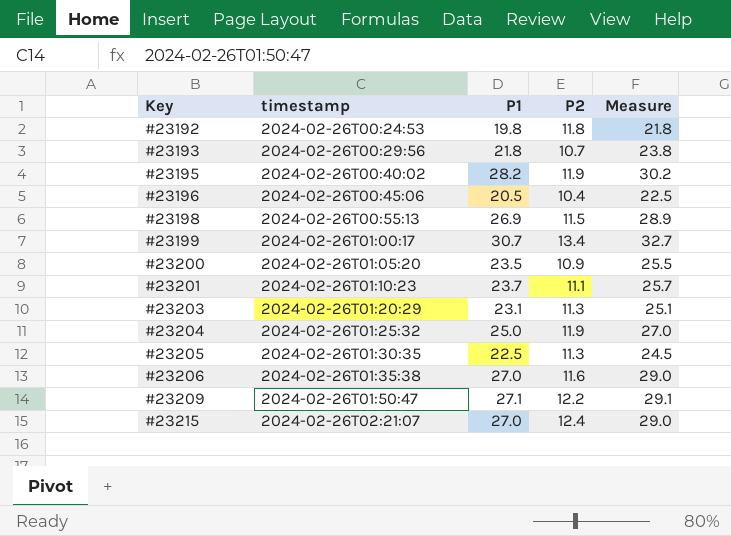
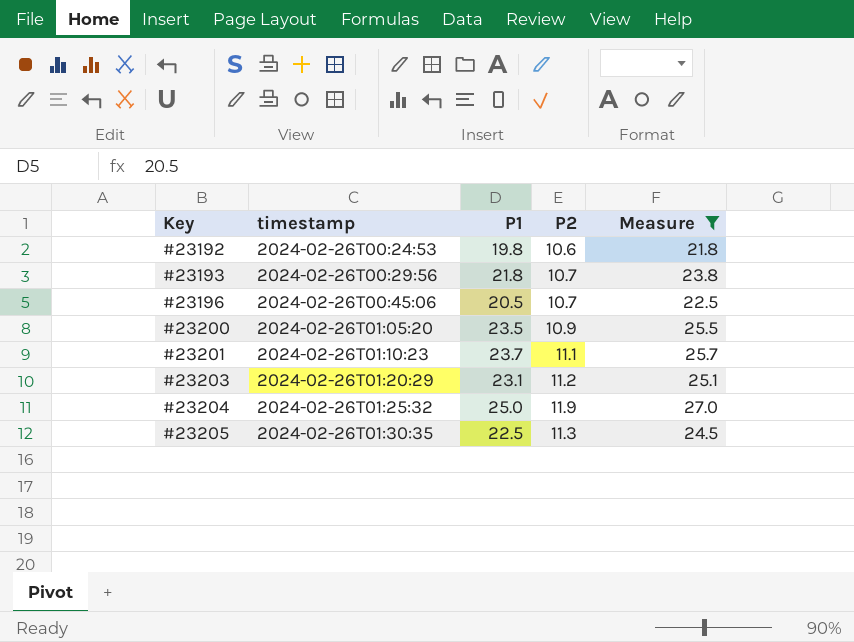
filter: none -> Measure <= 27.0
#23192 | P2: 11.8 -> 10.6
#23196 | P2: 10.4 -> 10.7
#23203 | P2: 11.3 -> 11.2

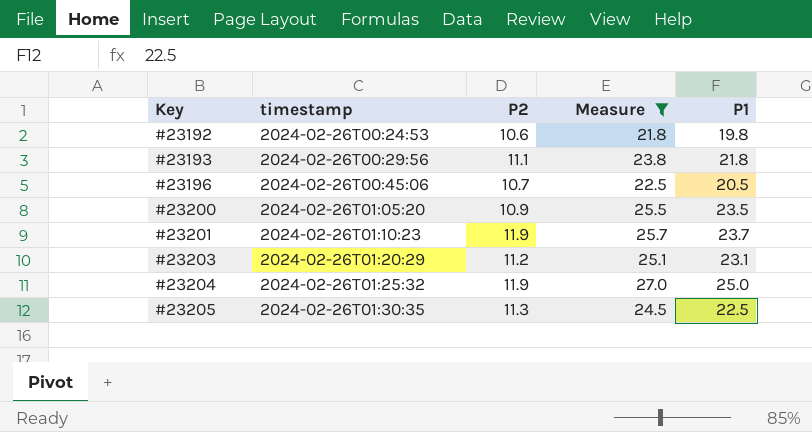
column P1 | position: 3 -> 5
#23193 | P2: 10.7 -> 11.1
#23201 | P2: 11.1 -> 11.9

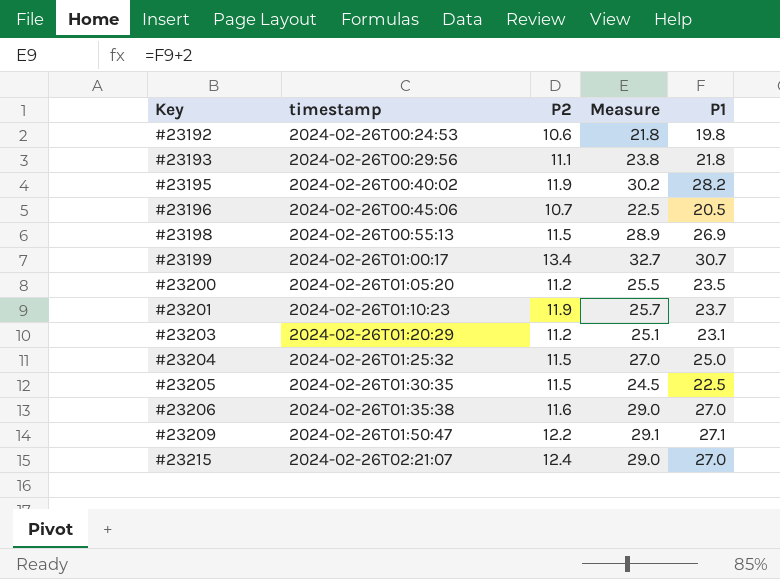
filter: Measure <= 27.0 -> none
#23200 | P2: 10.9 -> 11.2
#23204 | P2: 11.9 -> 11.5
#23205 | P2: 11.3 -> 11.5

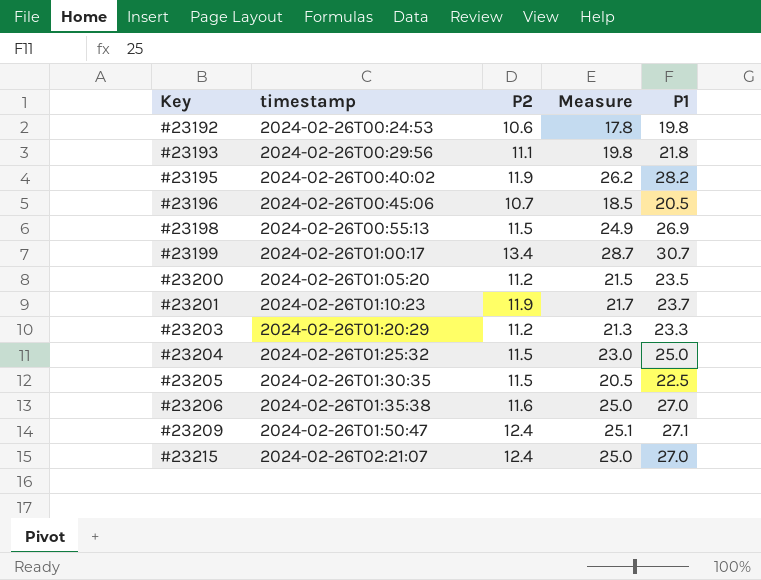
column Measure | formula: [P1] + 2 -> [P1] - 2
#23203 | P1: 23.1 -> 23.3
#23209 | P2: 12.2 -> 12.4

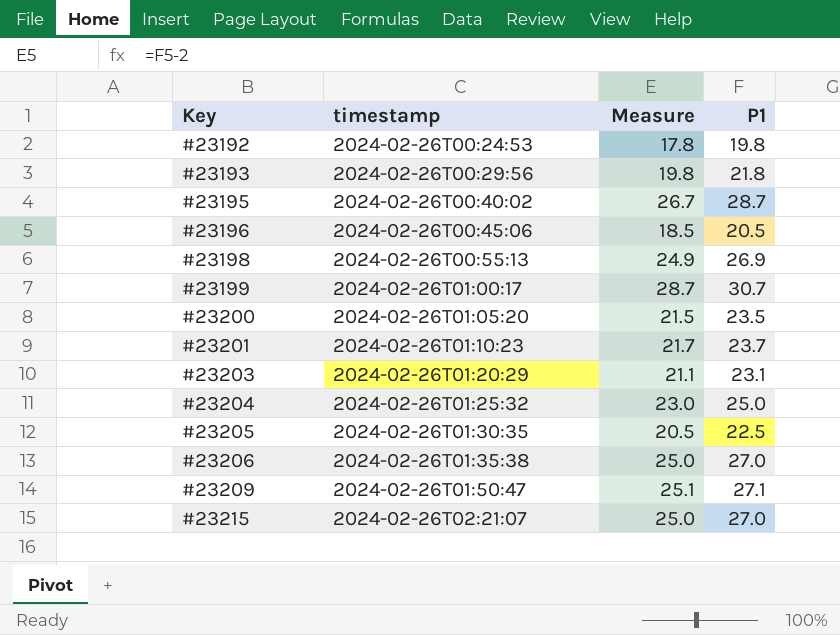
column P2 | position: 3 -> none
#23195 | Measure: 26.2 -> 26.7
#23195 | P1: 28.2 -> 28.7
#23203 | Measure: 21.3 -> 21.1
#23203 | P1: 23.3 -> 23.1

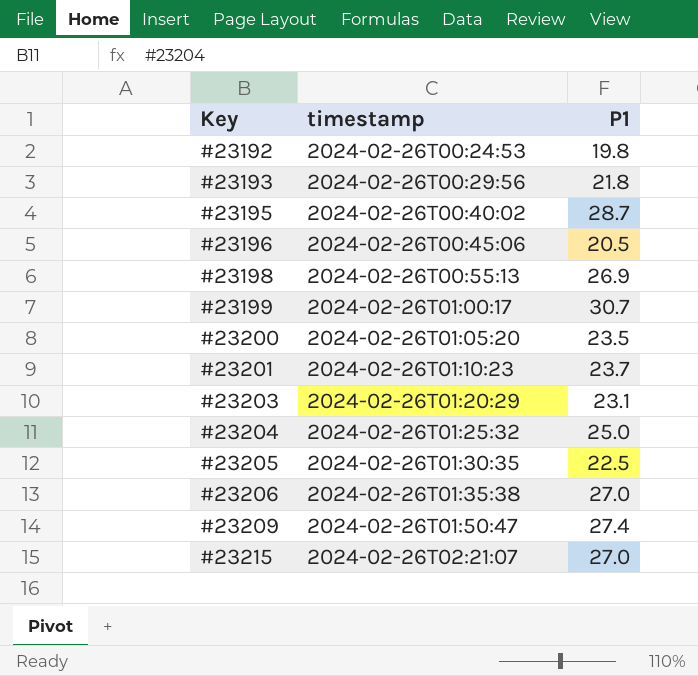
column Measure | formula: [P1] - 2 -> none
#23209 | P1: 27.1 -> 27.4

